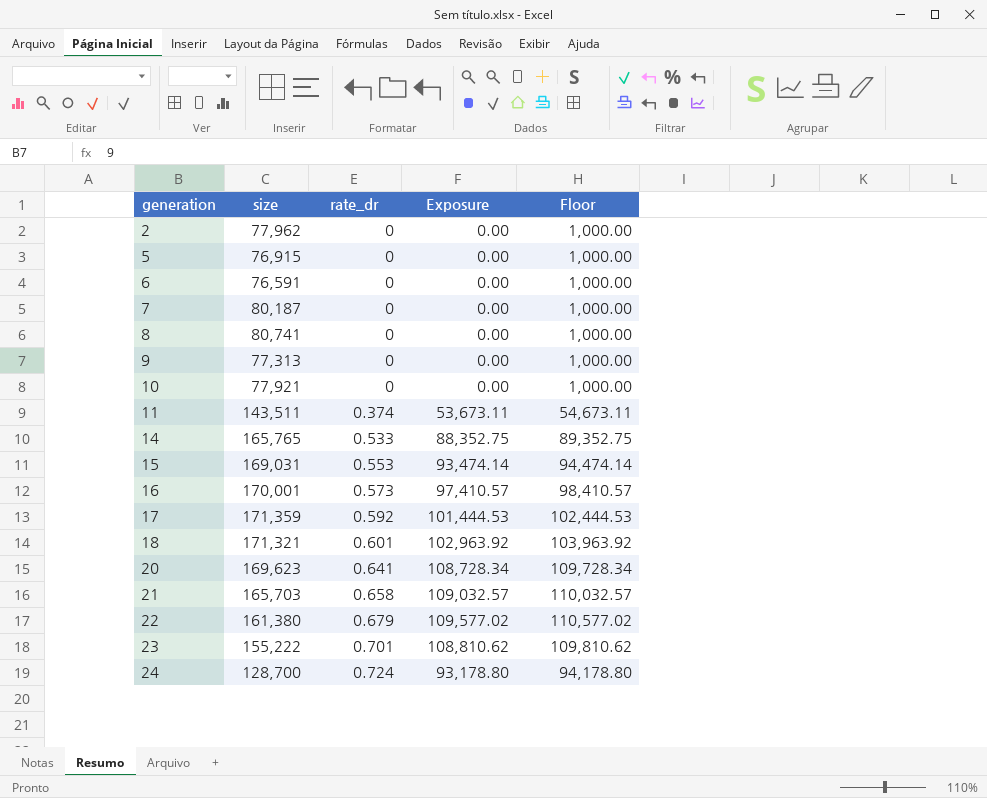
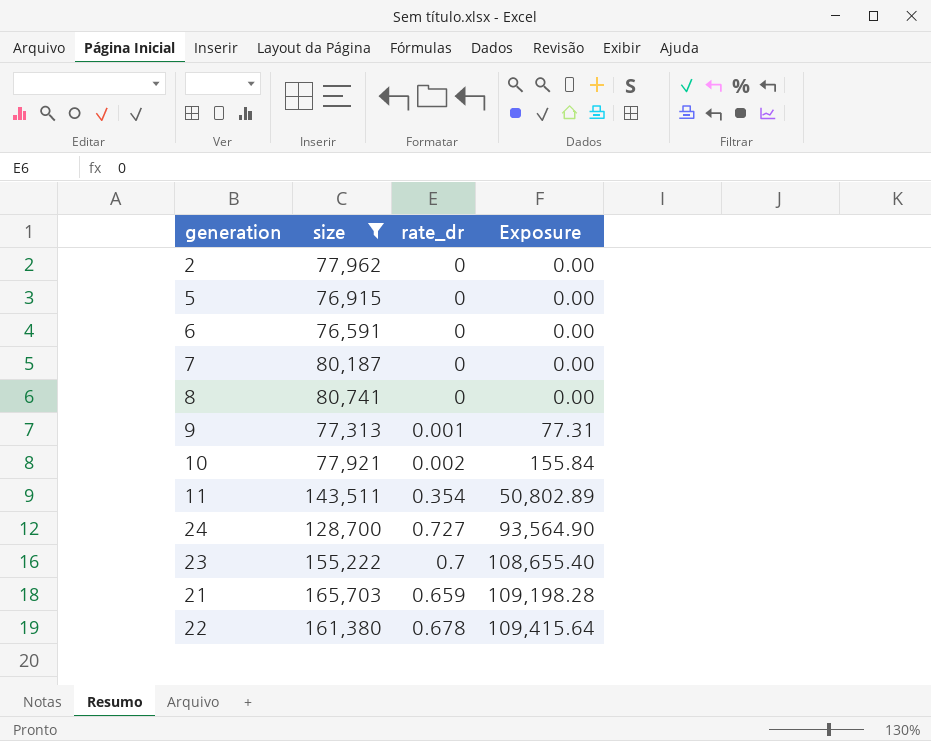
filter: none -> size <= 165,703
row order: generation ascending -> Exposure ascending
column Floor | formula: [Exposure] + 1000 -> none
9 | rate_dr: 0 -> 0.001
9 | Exposure: 0.00 -> 77.31
10 | rate_dr: 0 -> 0.002
10 | Exposure: 0.00 -> 155.84
11 | rate_dr: 0.374 -> 0.354
11 | Exposure: 53,673.11 -> 50,802.89
24 | rate_dr: 0.724 -> 0.727
24 | Exposure: 93,178.80 -> 93,564.90
23 | rate_dr: 0.701 -> 0.7
23 | Exposure: 108,810.62 -> 108,655.40
21 | rate_dr: 0.658 -> 0.659
21 | Exposure: 109,032.57 -> 109,198.28
22 | rate_dr: 0.679 -> 0.678
22 | Exposure: 109,577.02 -> 109,415.64

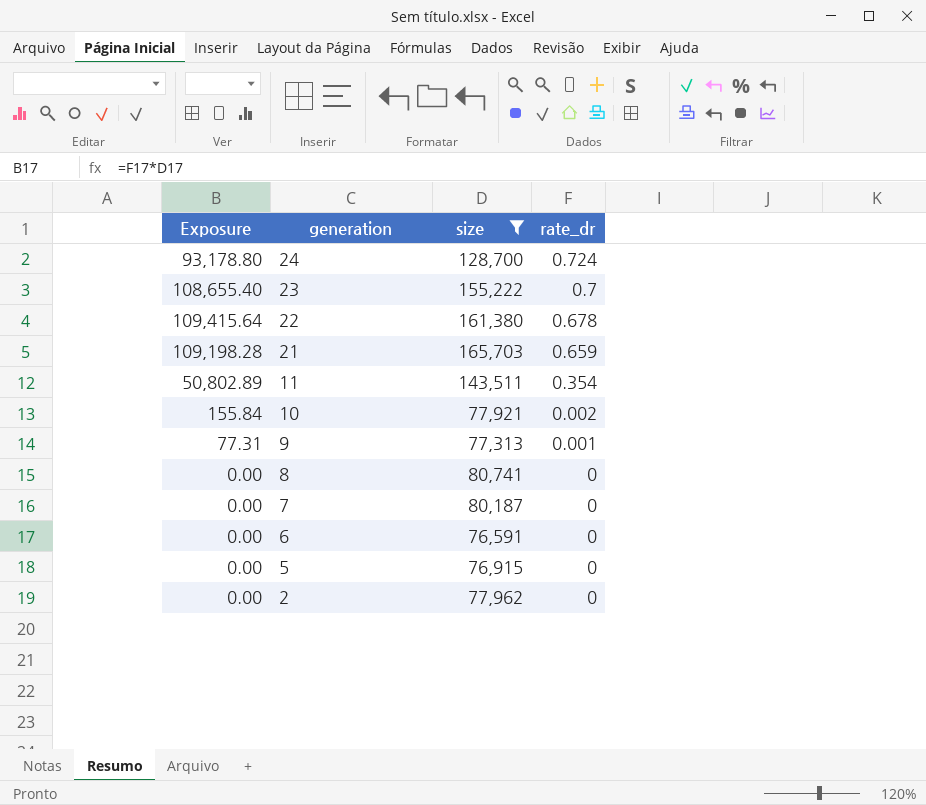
row order: Exposure ascending -> generation descending
column Exposure | position: 4 -> 1
24 | Exposure: 93,564.90 -> 93,178.80
24 | rate_dr: 0.727 -> 0.724

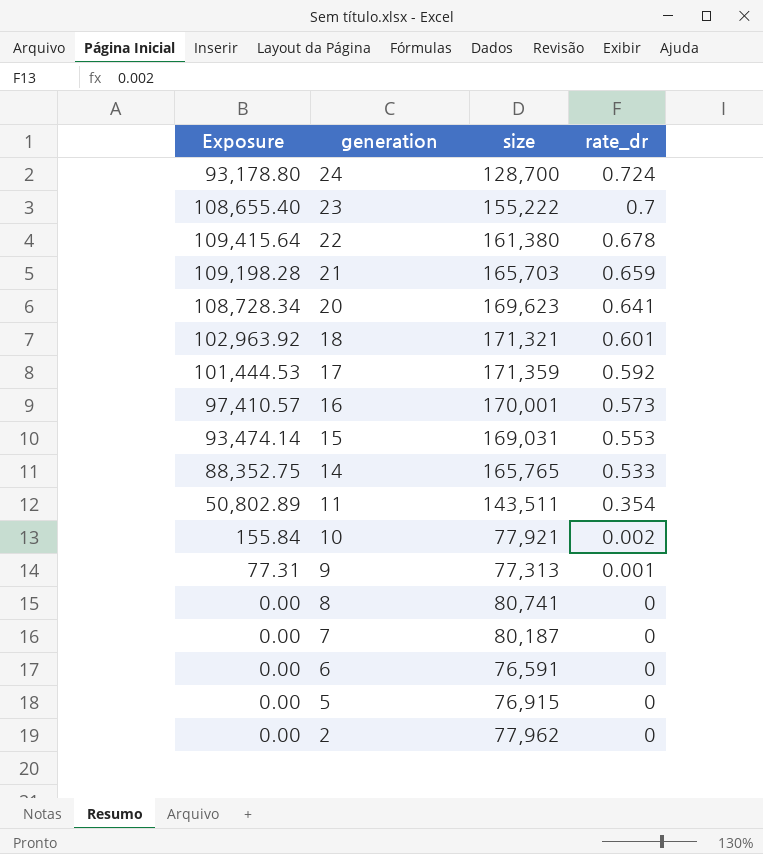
filter: size <= 165,703 -> none

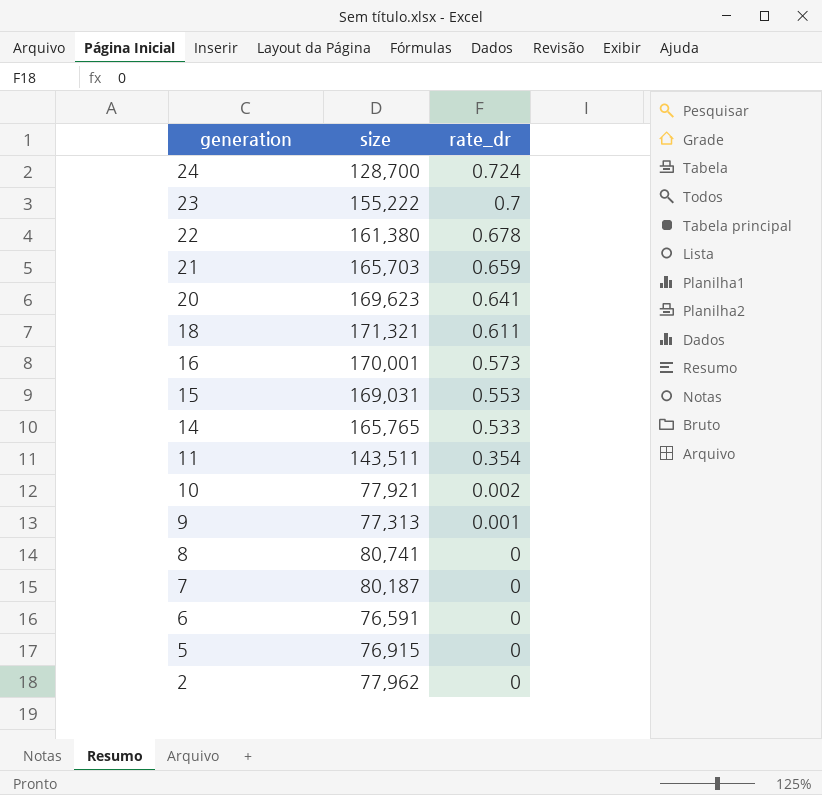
column Exposure | formula: [size] * [rate_dr] -> none
row 17: 101,444.53 | 171,359 | 0.592 -> none
18 | rate_dr: 0.601 -> 0.611

